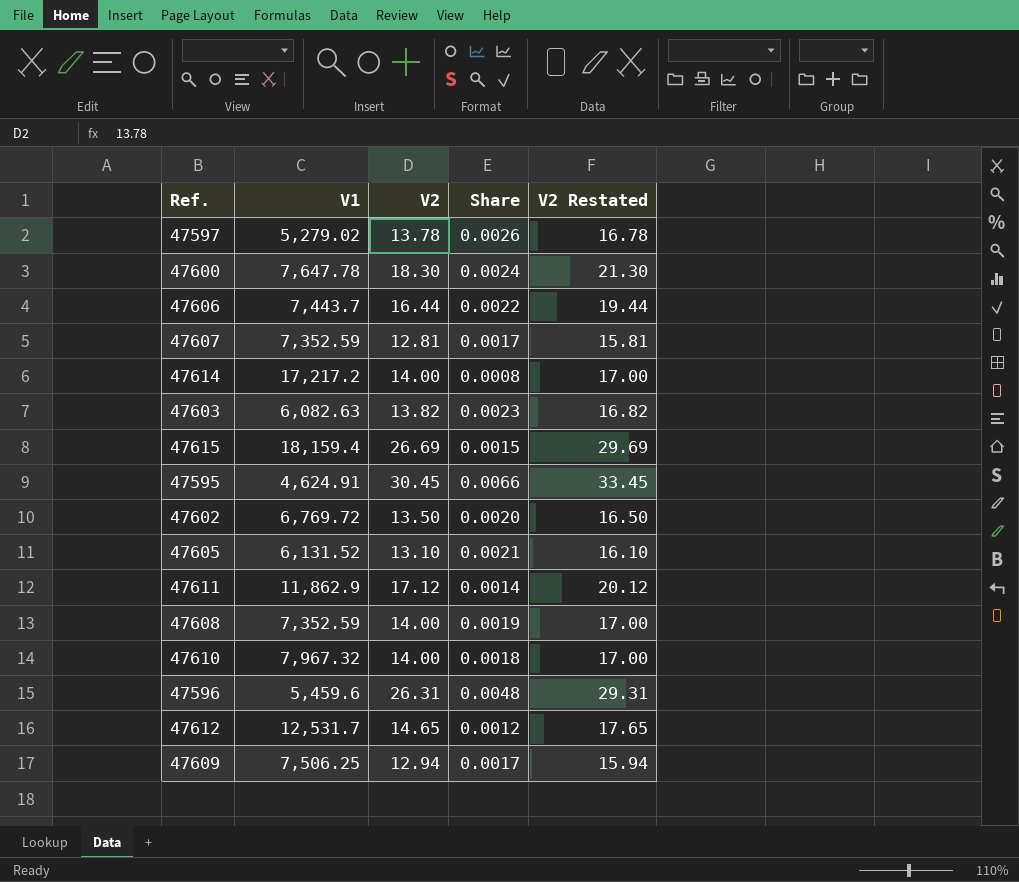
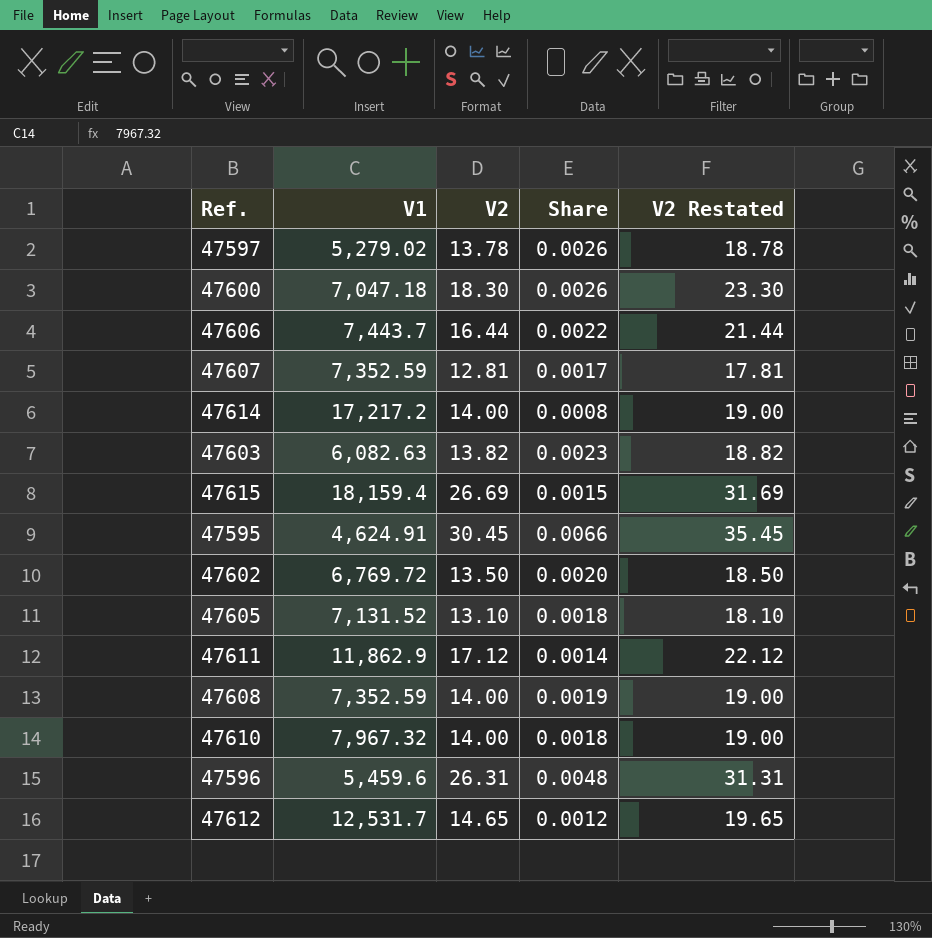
column V2 Restated | formula: [V2] + 3 -> [V2] + 5
row 47609: 7,506.25 | 12.94 | 0.0017 | 15.94 -> none
47600 | V1: 7,647.78 -> 7,047.18
47600 | Share: 0.0024 -> 0.0026
47605 | V1: 6,131.52 -> 7,131.52
47605 | Share: 0.0021 -> 0.0018

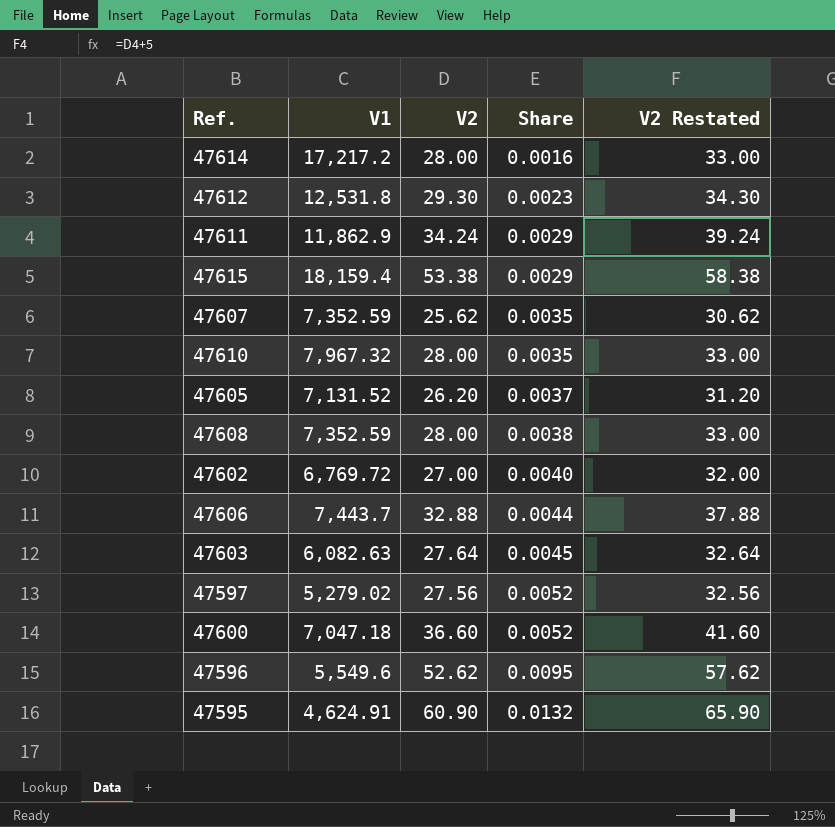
row order: none -> Share ascending
47614 | V2: 14.00 -> 28.00
47614 | Share: 0.0008 -> 0.0016
47614 | V2 Restated: 19.00 -> 33.00
47612 | V1: 12,531.7 -> 12,531.8
47612 | V2: 14.65 -> 29.30
47612 | Share: 0.0012 -> 0.0023
47612 | V2 Restated: 19.65 -> 34.30
47611 | V2: 17.12 -> 34.24
47611 | Share: 0.0014 -> 0.0029
47611 | V2 Restated: 22.12 -> 39.24
47615 | V2: 26.69 -> 53.38
47615 | Share: 0.0015 -> 0.0029
47615 | V2 Restated: 31.69 -> 58.38
47607 | V2: 12.81 -> 25.62
47607 | Share: 0.0017 -> 0.0035
47607 | V2 Restated: 17.81 -> 30.62
47610 | V2: 14.00 -> 28.00
47610 | Share: 0.0018 -> 0.0035
47610 | V2 Restated: 19.00 -> 33.00
47605 | V2: 13.10 -> 26.20
47605 | Share: 0.0018 -> 0.0037
47605 | V2 Restated: 18.10 -> 31.20
47608 | V2: 14.00 -> 28.00
47608 | Share: 0.0019 -> 0.0038
47608 | V2 Restated: 19.00 -> 33.00
47602 | V2: 13.50 -> 27.00
47602 | Share: 0.0020 -> 0.0040
47602 | V2 Restated: 18.50 -> 32.00
47606 | V2: 16.44 -> 32.88
47606 | Share: 0.0022 -> 0.0044
47606 | V2 Restated: 21.44 -> 37.88
47603 | V2: 13.82 -> 27.64
47603 | Share: 0.0023 -> 0.0045
47603 | V2 Restated: 18.82 -> 32.64
47597 | V2: 13.78 -> 27.56
47597 | Share: 0.0026 -> 0.0052
47597 | V2 Restated: 18.78 -> 32.56
47600 | V2: 18.30 -> 36.60
47600 | Share: 0.0026 -> 0.0052
47600 | V2 Restated: 23.30 -> 41.60
47596 | V1: 5,459.6 -> 5,549.6
47596 | V2: 26.31 -> 52.62
47596 | Share: 0.0048 -> 0.0095
47596 | V2 Restated: 31.31 -> 57.62
47595 | V2: 30.45 -> 60.90
47595 | Share: 0.0066 -> 0.0132
47595 | V2 Restated: 35.45 -> 65.90

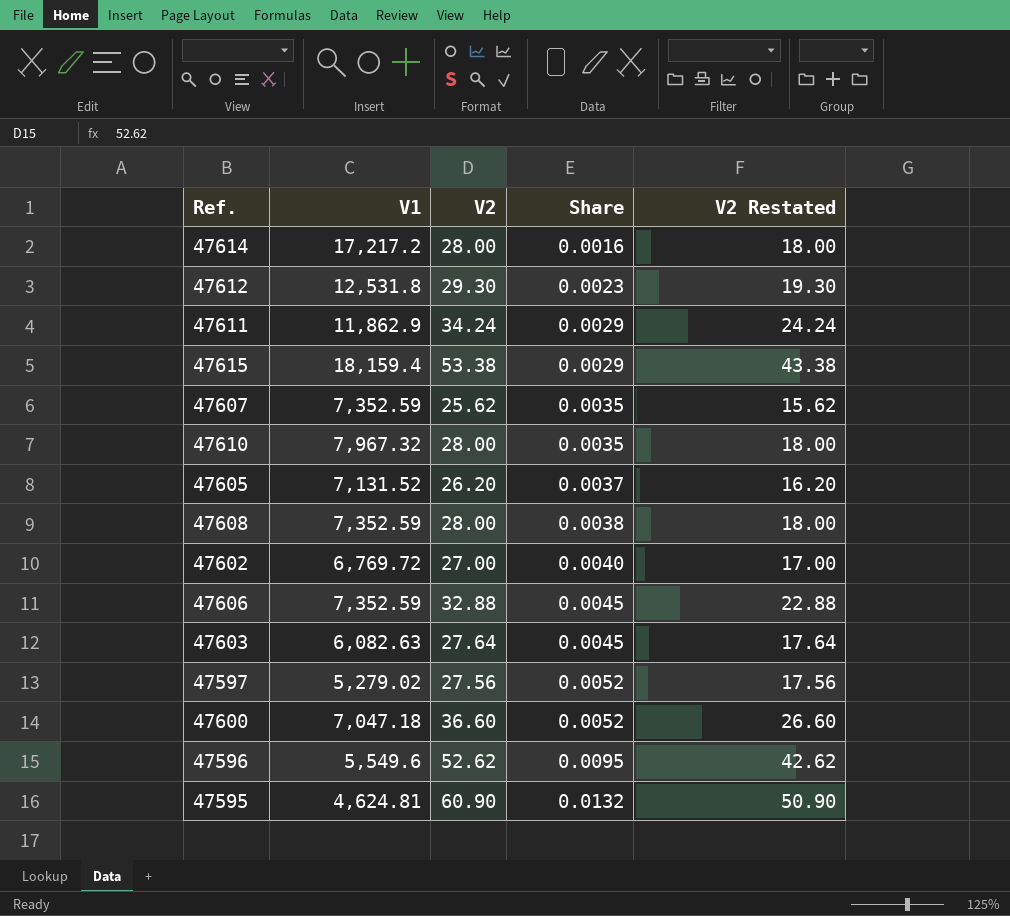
column V2 Restated | formula: [V2] + 5 -> [V2] - 10
47606 | V1: 7,443.7 -> 7,352.59
47606 | Share: 0.0044 -> 0.0045
47595 | V1: 4,624.91 -> 4,624.81

